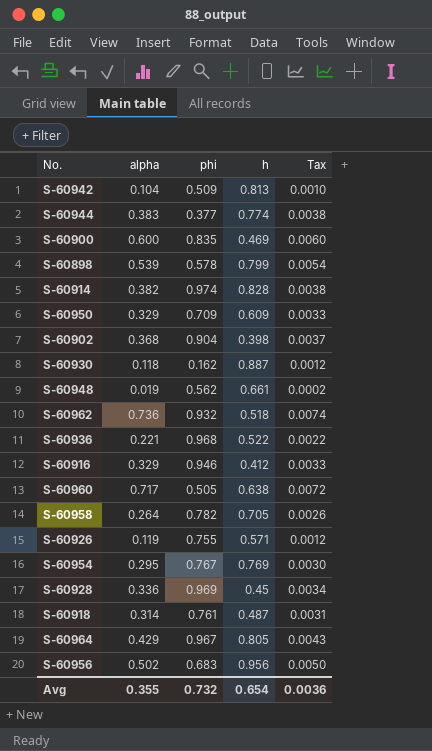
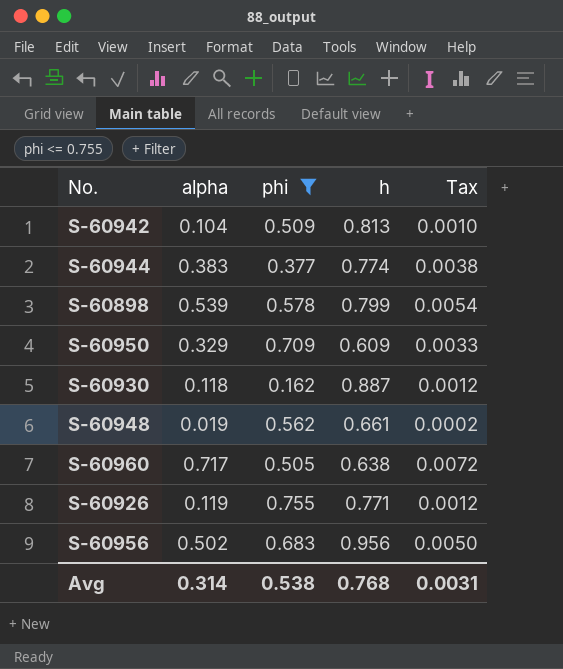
filter: none -> phi <= 0.755
S-60926 | h: 0.571 -> 0.771
Avg | alpha: 0.355 -> 0.314
Avg | phi: 0.732 -> 0.538
Avg | h: 0.654 -> 0.768
Avg | Tax: 0.0036 -> 0.0031

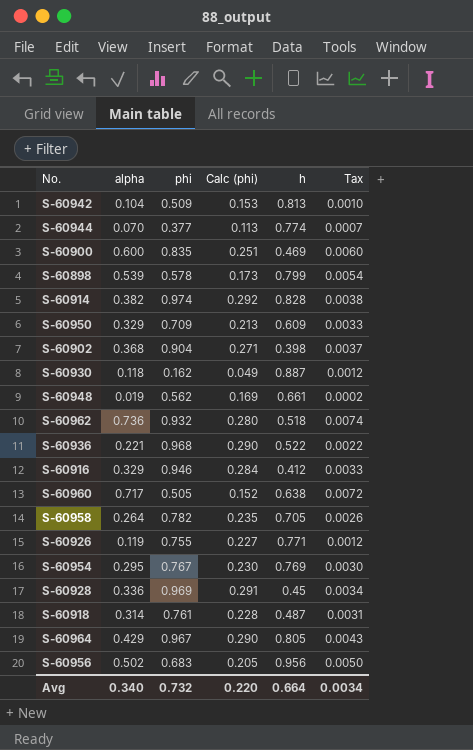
filter: phi <= 0.755 -> none
column Calc (phi) | formula: none -> [phi] * 0.3
S-60944 | alpha: 0.383 -> 0.070
S-60944 | Tax: 0.0038 -> 0.0007
Avg | alpha: 0.314 -> 0.340
Avg | phi: 0.538 -> 0.732
Avg | h: 0.768 -> 0.664
Avg | Tax: 0.0031 -> 0.0034

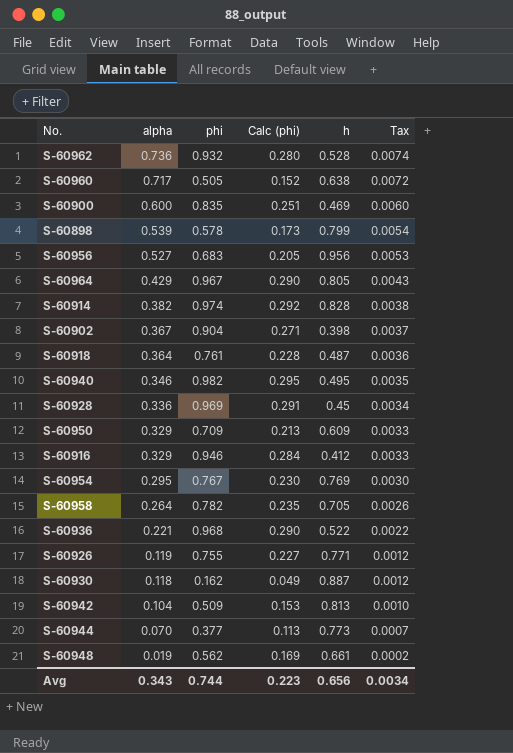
row order: none -> alpha descending
S-60962 | h: 0.518 -> 0.528
S-60956 | alpha: 0.502 -> 0.527
S-60956 | Tax: 0.0050 -> 0.0053
S-60902 | alpha: 0.368 -> 0.367
S-60918 | alpha: 0.314 -> 0.364
S-60918 | Tax: 0.0031 -> 0.0036
row S-60940: none -> 0.346 | 0.982 | 0.295 | 0.495 | 0.0035
S-60944 | h: 0.774 -> 0.773
Avg | alpha: 0.340 -> 0.343
Avg | phi: 0.732 -> 0.744
Avg | Calc (phi): 0.220 -> 0.223
Avg | h: 0.664 -> 0.656

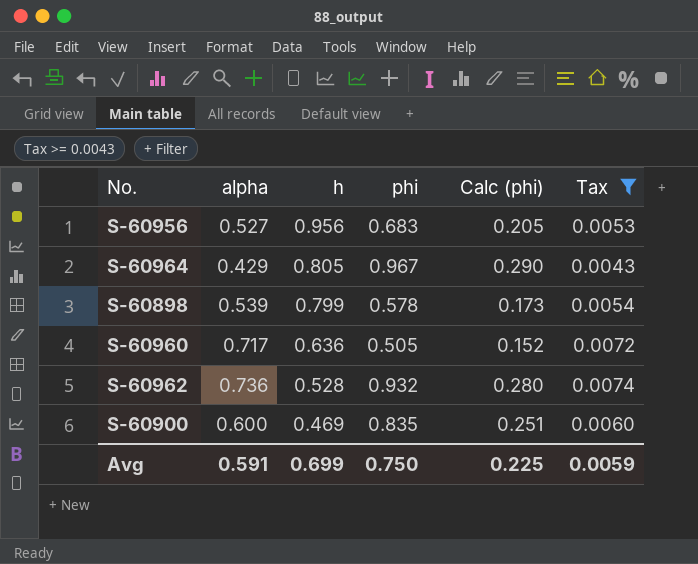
filter: none -> Tax >= 0.0043
row order: alpha descending -> h descending
column h | position: 5 -> 3
S-60960 | h: 0.638 -> 0.636
Avg | alpha: 0.343 -> 0.591
Avg | h: 0.656 -> 0.699
Avg | phi: 0.744 -> 0.750
Avg | Calc (phi): 0.223 -> 0.225
Avg | Tax: 0.0034 -> 0.0059

